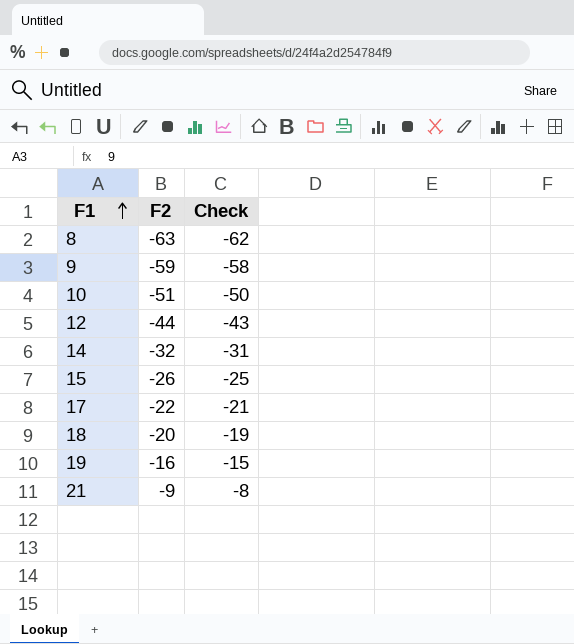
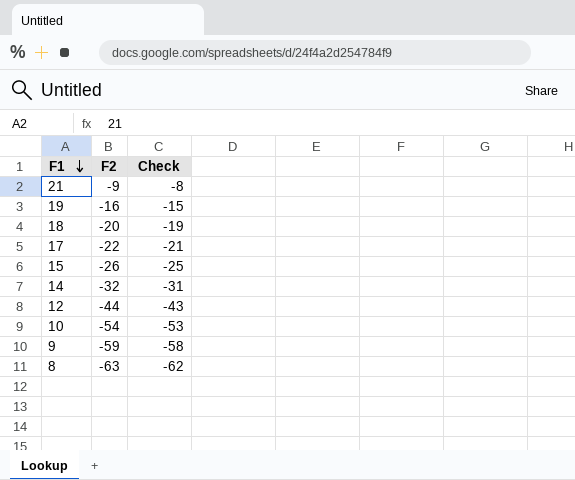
row order: F1 ascending -> F1 descending
10 | F2: -51 -> -54
10 | Check: -50 -> -53

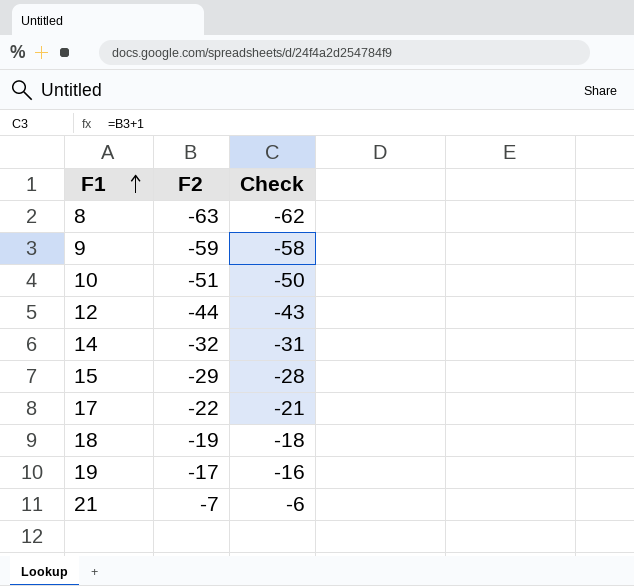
row order: F1 descending -> F1 ascending
10 | F2: -54 -> -51
10 | Check: -53 -> -50
15 | F2: -26 -> -29
15 | Check: -25 -> -28
18 | F2: -20 -> -19
18 | Check: -19 -> -18
19 | F2: -16 -> -17
19 | Check: -15 -> -16
21 | F2: -9 -> -7
21 | Check: -8 -> -6

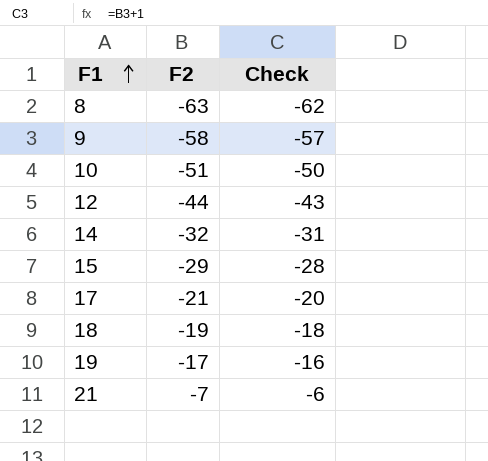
9 | F2: -59 -> -58
9 | Check: -58 -> -57
17 | F2: -22 -> -21
17 | Check: -21 -> -20

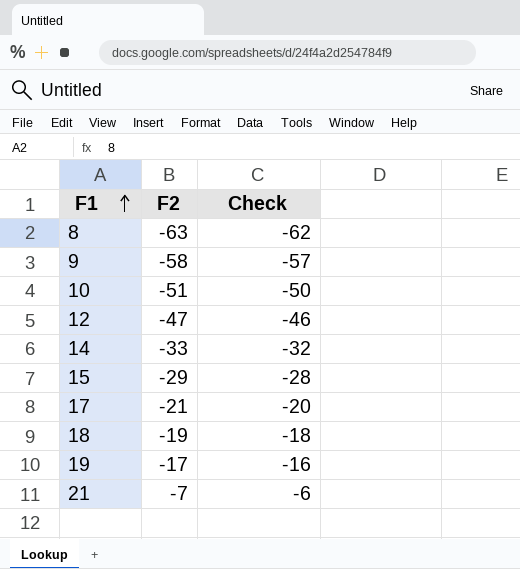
12 | F2: -44 -> -47
12 | Check: -43 -> -46
14 | F2: -32 -> -33
14 | Check: -31 -> -32

